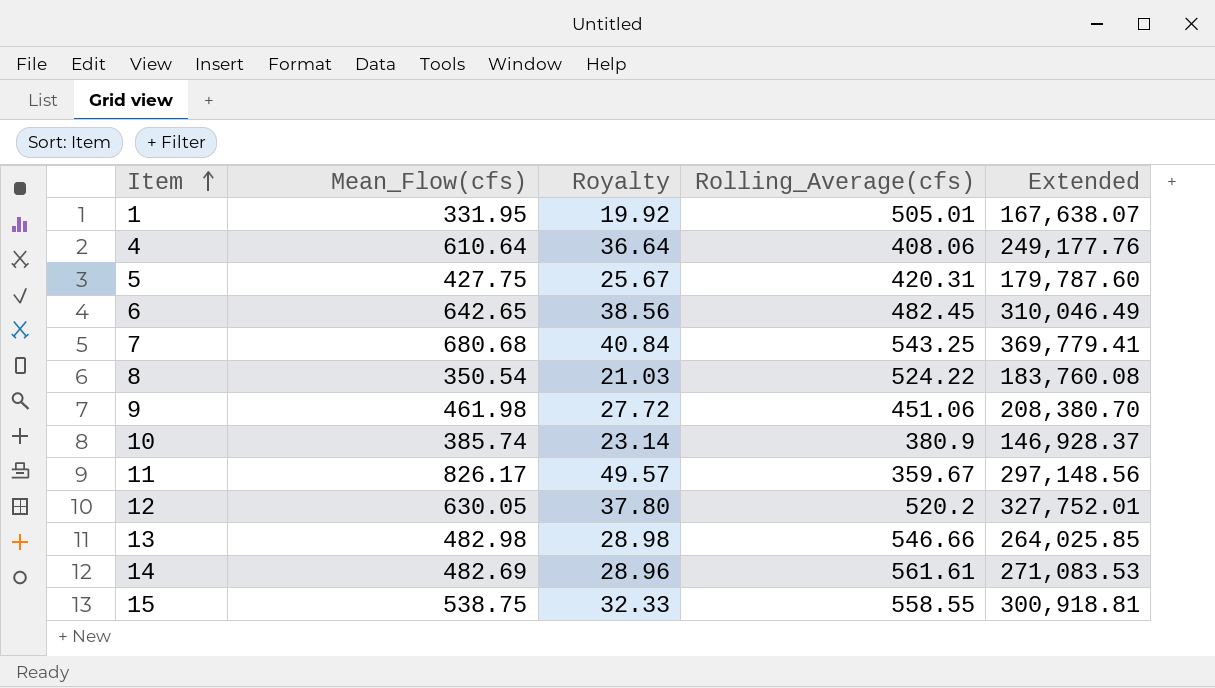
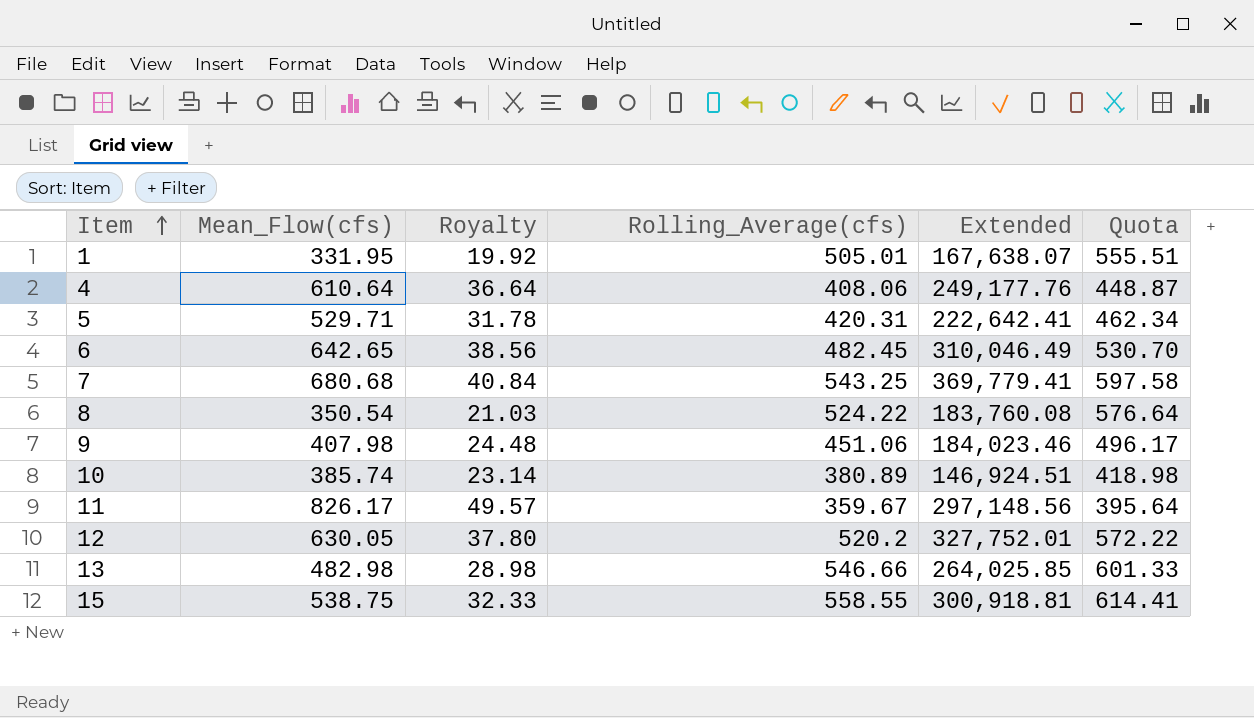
column Quota | formula: none -> [Rolling_Average(cfs)] * 1.1
row 14: 482.69 | 28.96 | 561.61 | 271,083.53 -> none
5 | Mean_Flow(cfs): 427.75 -> 529.71
5 | Royalty: 25.67 -> 31.78
5 | Extended: 179,787.60 -> 222,642.41
9 | Mean_Flow(cfs): 461.98 -> 407.98
9 | Royalty: 27.72 -> 24.48
9 | Extended: 208,380.70 -> 184,023.46
10 | Rolling_Average(cfs): 380.9 -> 380.89
10 | Extended: 146,928.37 -> 146,924.51

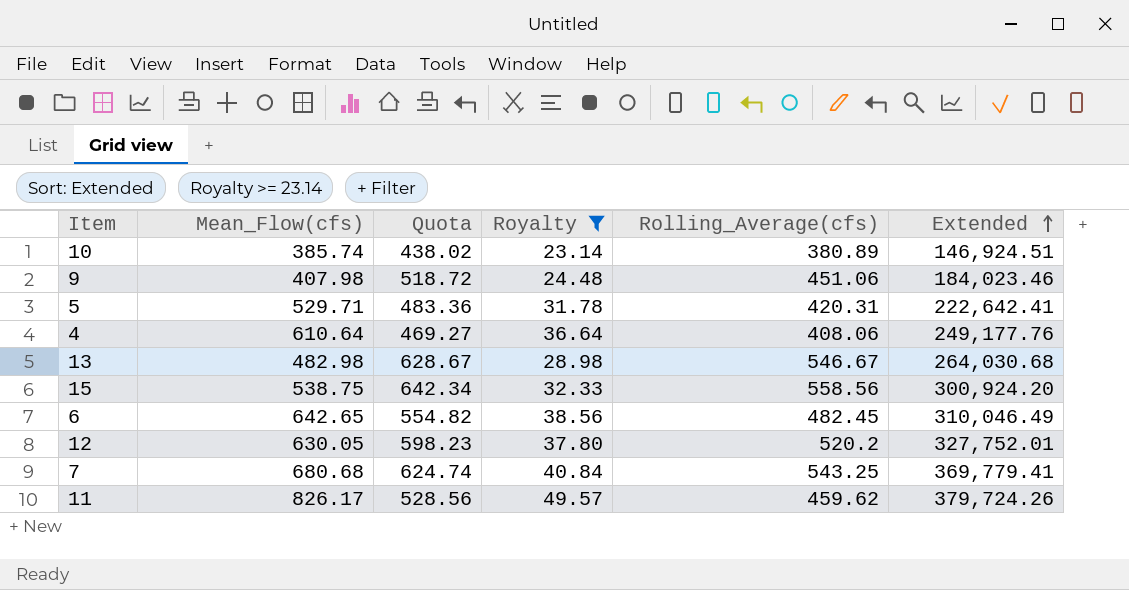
filter: none -> Royalty >= 23.14
row order: Item ascending -> Extended ascending
column Quota | formula: [Rolling_Average(cfs)] * 1.1 -> [Rolling_Average(cfs)] * 1.15
column Quota | position: 6 -> 3
13 | Rolling_Average(cfs): 546.66 -> 546.67
13 | Extended: 264,025.85 -> 264,030.68
15 | Rolling_Average(cfs): 558.55 -> 558.56
15 | Extended: 300,918.81 -> 300,924.20
11 | Rolling_Average(cfs): 359.67 -> 459.62
11 | Extended: 297,148.56 -> 379,724.26

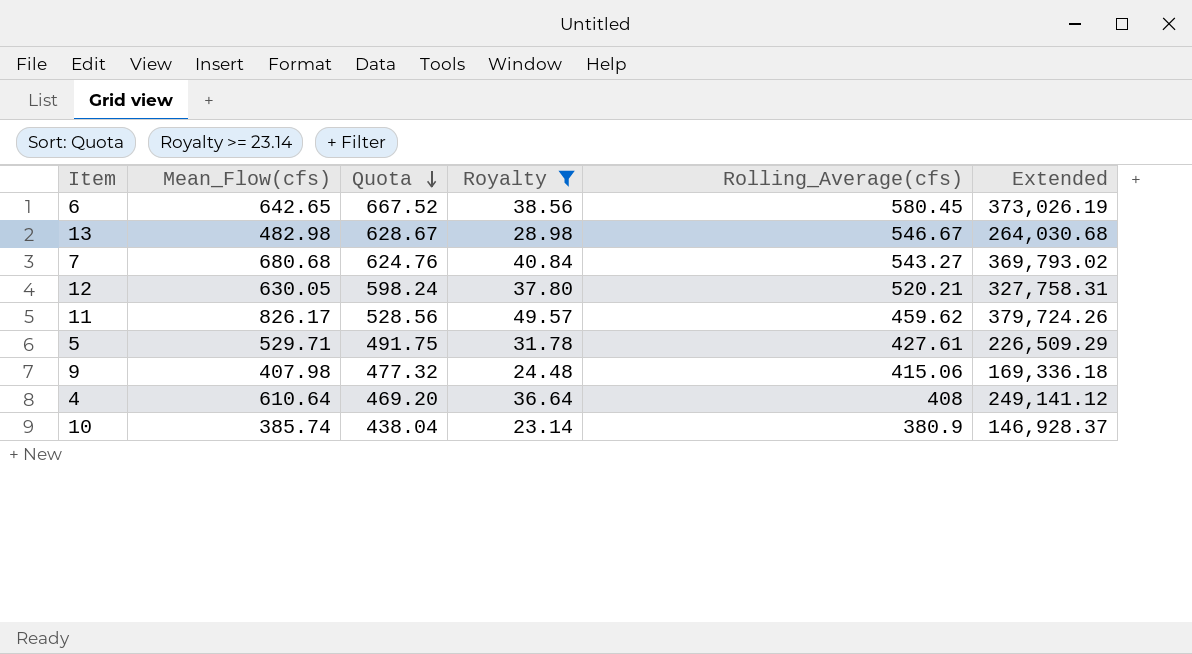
row order: Extended ascending -> Quota descending
row 15: 538.75 | 642.34 | 32.33 | 558.56 | 300,924.20 -> none
6 | Quota: 554.82 -> 667.52
6 | Rolling_Average(cfs): 482.45 -> 580.45
6 | Extended: 310,046.49 -> 373,026.19
7 | Quota: 624.74 -> 624.76
7 | Rolling_Average(cfs): 543.25 -> 543.27
7 | Extended: 369,779.41 -> 369,793.02
12 | Quota: 598.23 -> 598.24
12 | Rolling_Average(cfs): 520.2 -> 520.21
12 | Extended: 327,752.01 -> 327,758.31
5 | Quota: 483.36 -> 491.75
5 | Rolling_Average(cfs): 420.31 -> 427.61
5 | Extended: 222,642.41 -> 226,509.29
9 | Quota: 518.72 -> 477.32
9 | Rolling_Average(cfs): 451.06 -> 415.06
9 | Extended: 184,023.46 -> 169,336.18
4 | Quota: 469.27 -> 469.20
4 | Rolling_Average(cfs): 408.06 -> 408
4 | Extended: 249,177.76 -> 249,141.12
10 | Quota: 438.02 -> 438.04
10 | Rolling_Average(cfs): 380.89 -> 380.9
10 | Extended: 146,924.51 -> 146,928.37

